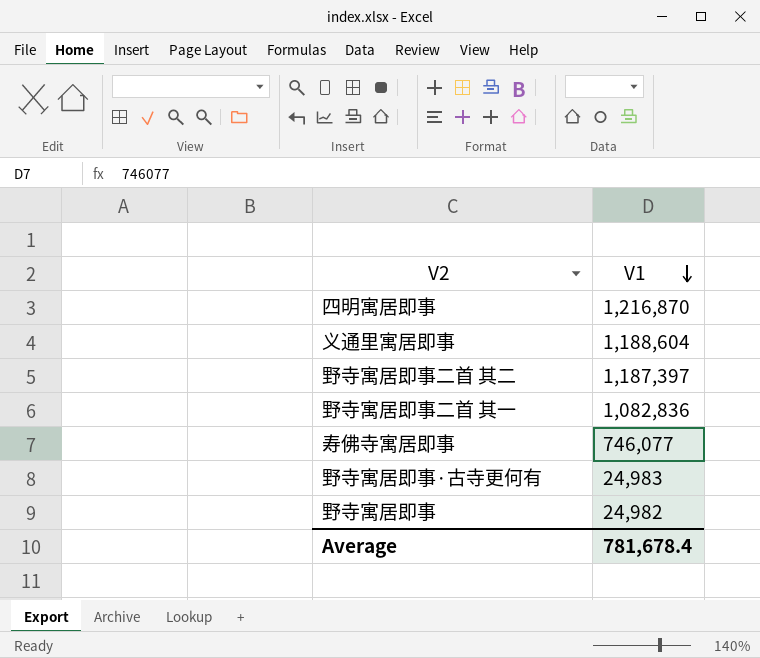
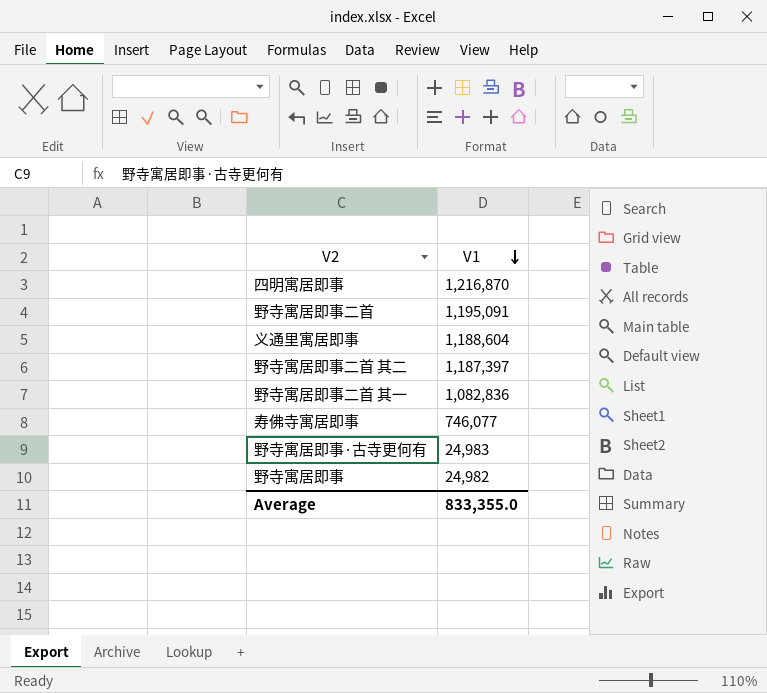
row 野寺寓居即事二首: none -> 1,195,091
Average | V1: 781,678.4 -> 833,355.0

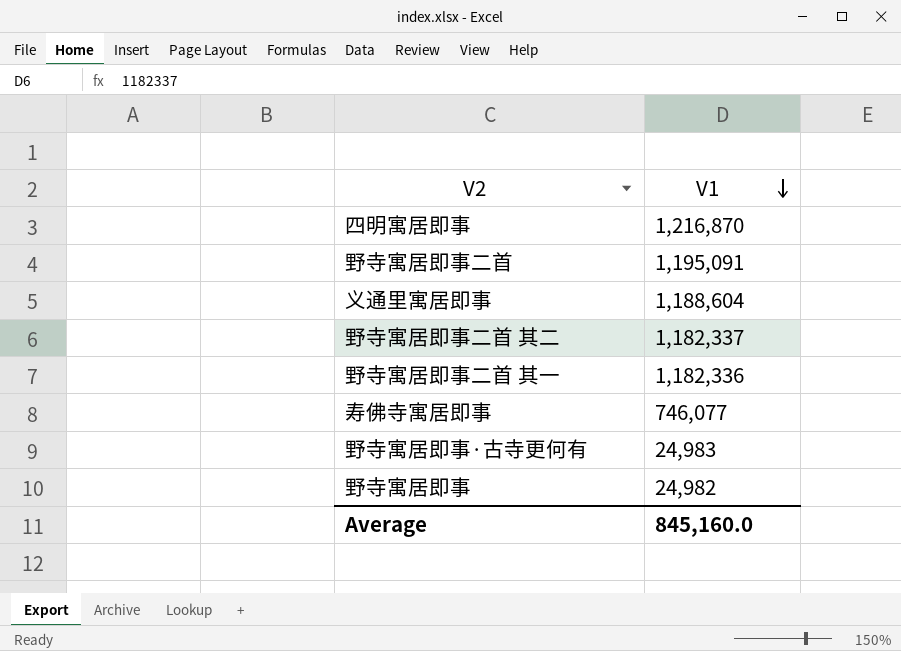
野寺寓居即事二首 其二 | V1: 1,187,397 -> 1,182,337
野寺寓居即事二首 其一 | V1: 1,082,836 -> 1,182,336
Average | V1: 833,355.0 -> 845,160.0

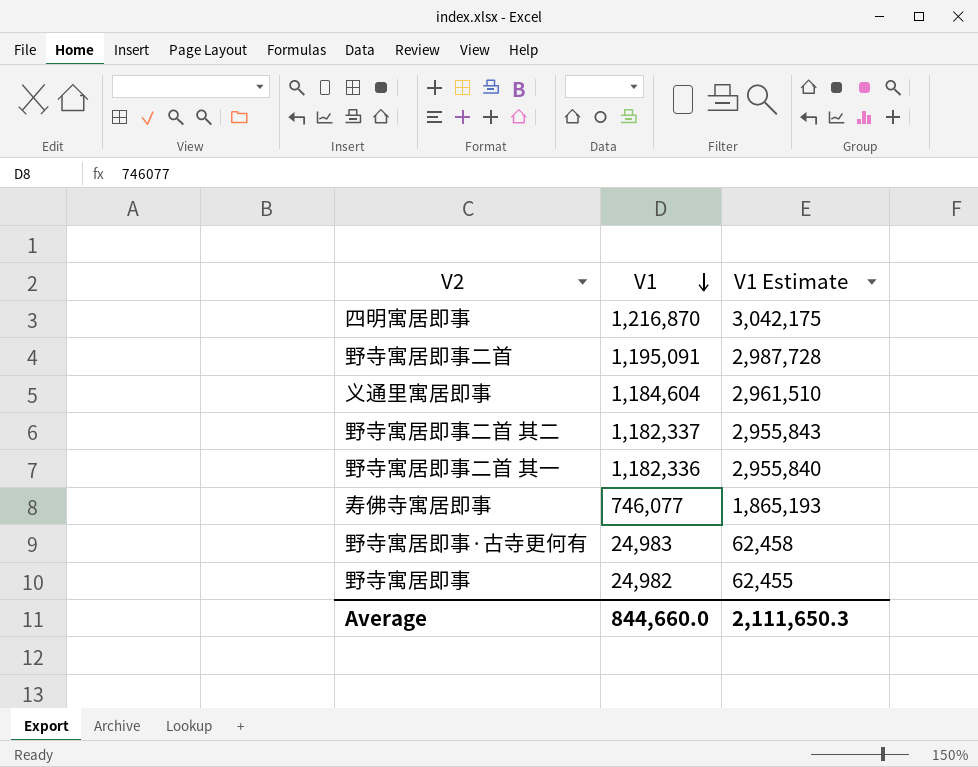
column V1 Estimate | formula: none -> [V1] * 2.5
义通里寓居即事 | V1: 1,188,604 -> 1,184,604
Average | V1: 845,160.0 -> 844,660.0

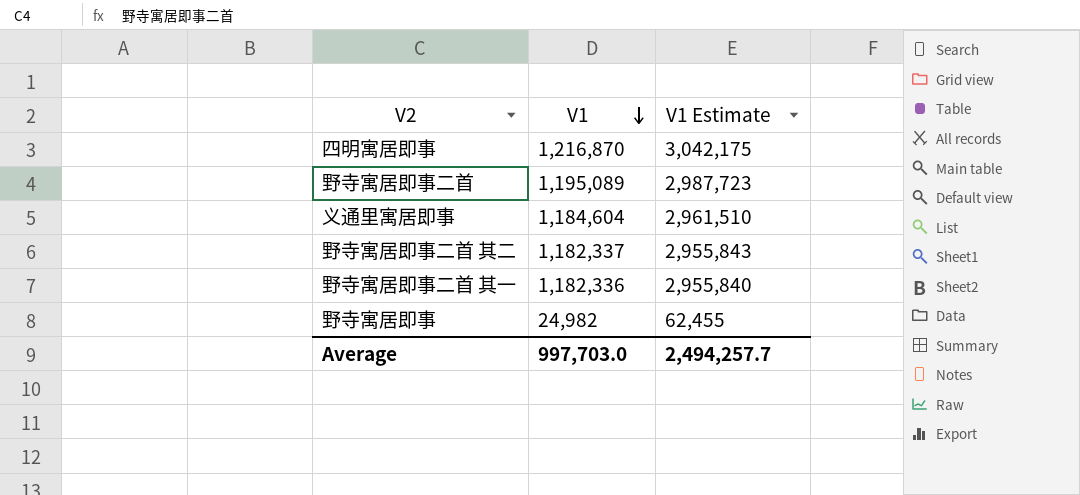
row 寿佛寺寓居即事: 746,077 | 1,865,193 -> none
row 野寺寓居即事·古寺更何有: 24,983 | 62,458 -> none
野寺寓居即事二首 | V1: 1,195,091 -> 1,195,089
野寺寓居即事二首 | V1 Estimate: 2,987,728 -> 2,987,723
Average | V1: 844,660.0 -> 997,703.0
Average | V1 Estimate: 2,111,650.3 -> 2,494,257.7

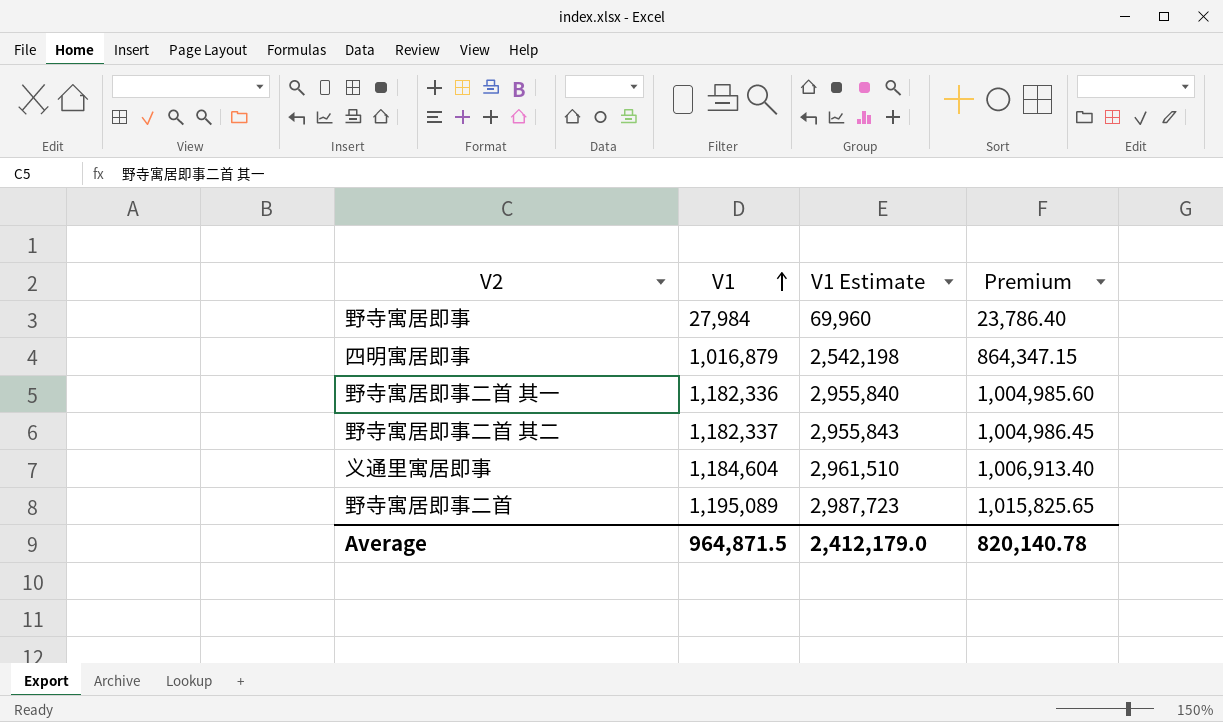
row order: V1 descending -> V1 ascending
column Premium | formula: none -> [V1] * 0.85
野寺寓居即事 | V1: 24,982 -> 27,984
野寺寓居即事 | V1 Estimate: 62,455 -> 69,960
四明寓居即事 | V1: 1,216,870 -> 1,016,879
四明寓居即事 | V1 Estimate: 3,042,175 -> 2,542,198
Average | V1: 997,703.0 -> 964,871.5
Average | V1 Estimate: 2,494,257.7 -> 2,412,179.0

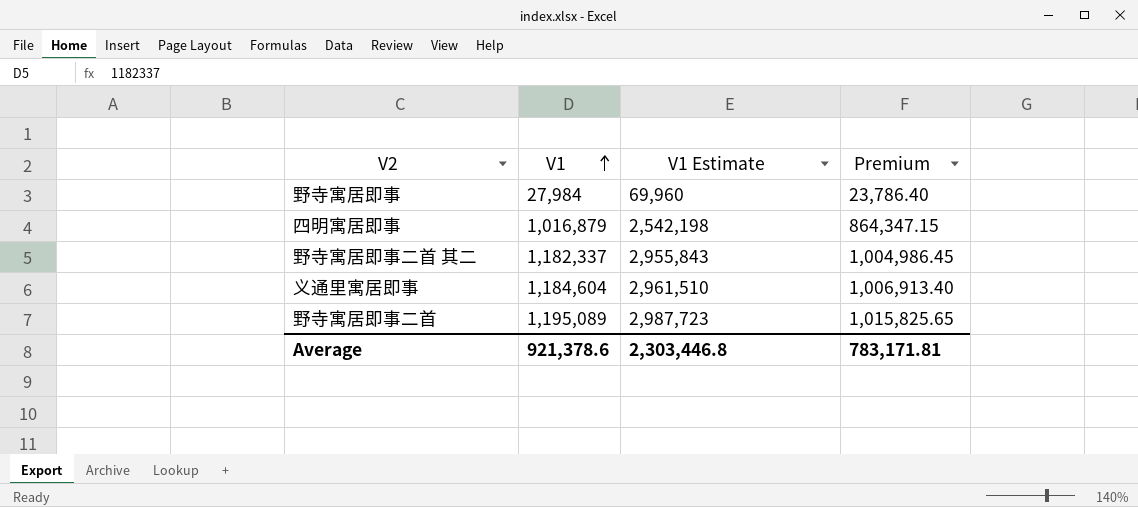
row 野寺寓居即事二首 其一: 1,182,336 | 2,955,840 | 1,004,985.60 -> none
Average | V1: 964,871.5 -> 921,378.6
Average | V1 Estimate: 2,412,179.0 -> 2,303,446.8
Average | Premium: 820,140.78 -> 783,171.81

